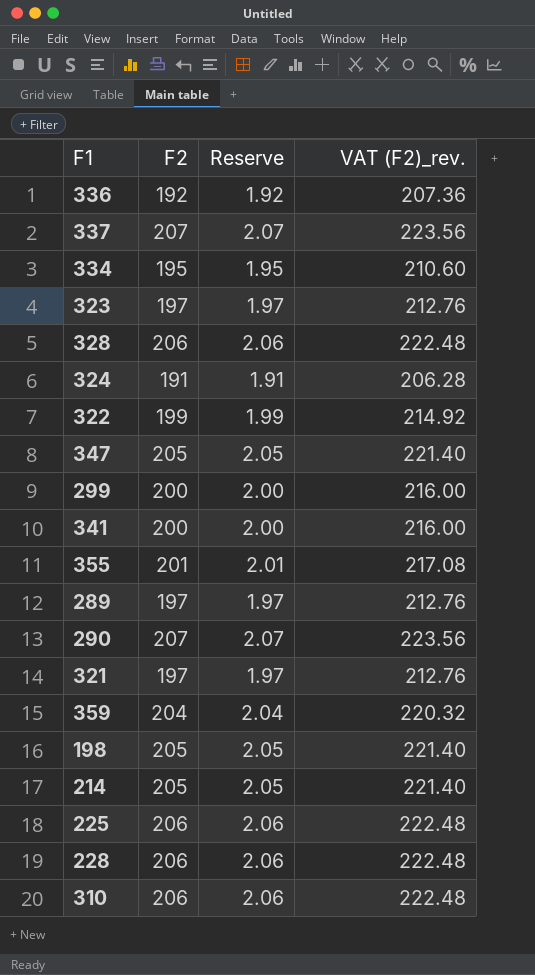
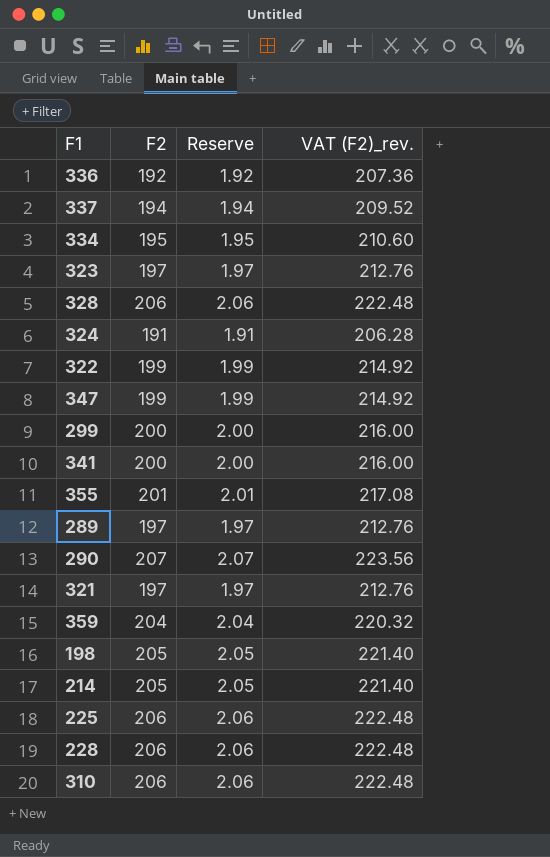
337 | F2: 207 -> 194
337 | Reserve: 2.07 -> 1.94
337 | VAT (F2)_rev.: 223.56 -> 209.52
347 | F2: 205 -> 199
347 | Reserve: 2.05 -> 1.99
347 | VAT (F2)_rev.: 221.40 -> 214.92

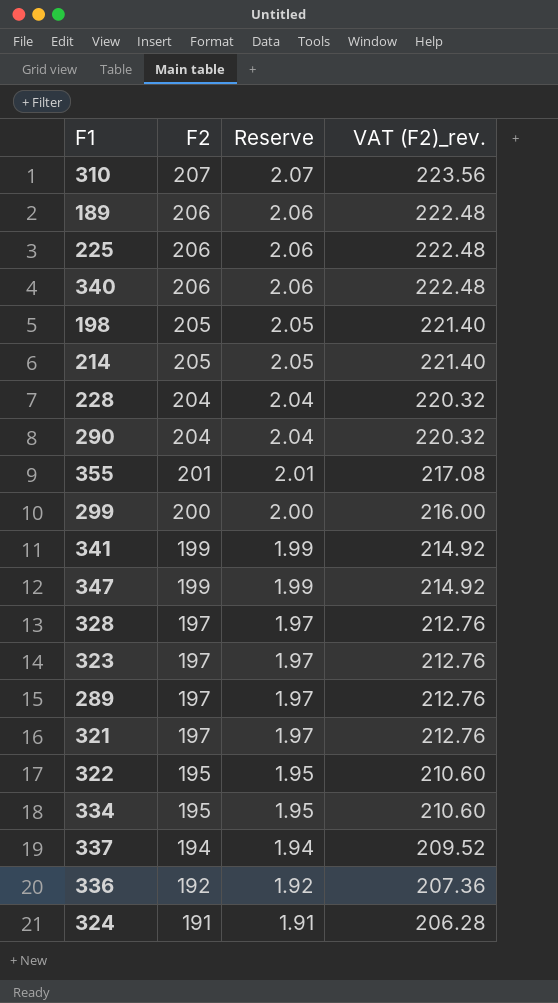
row order: none -> F2 descending
row 359: 204 | 2.04 | 220.32 -> none
310 | F2: 206 -> 207
310 | Reserve: 2.06 -> 2.07
310 | VAT (F2)_rev.: 222.48 -> 223.56
row 189: none -> 206 | 2.06 | 222.48
row 340: none -> 206 | 2.06 | 222.48
228 | F2: 206 -> 204
228 | Reserve: 2.06 -> 2.04
228 | VAT (F2)_rev.: 222.48 -> 220.32
290 | F2: 207 -> 204
290 | Reserve: 2.07 -> 2.04
290 | VAT (F2)_rev.: 223.56 -> 220.32
341 | F2: 200 -> 199
341 | Reserve: 2.00 -> 1.99
341 | VAT (F2)_rev.: 216.00 -> 214.92
328 | F2: 206 -> 197
328 | Reserve: 2.06 -> 1.97
328 | VAT (F2)_rev.: 222.48 -> 212.76
322 | F2: 199 -> 195
322 | Reserve: 1.99 -> 1.95
322 | VAT (F2)_rev.: 214.92 -> 210.60

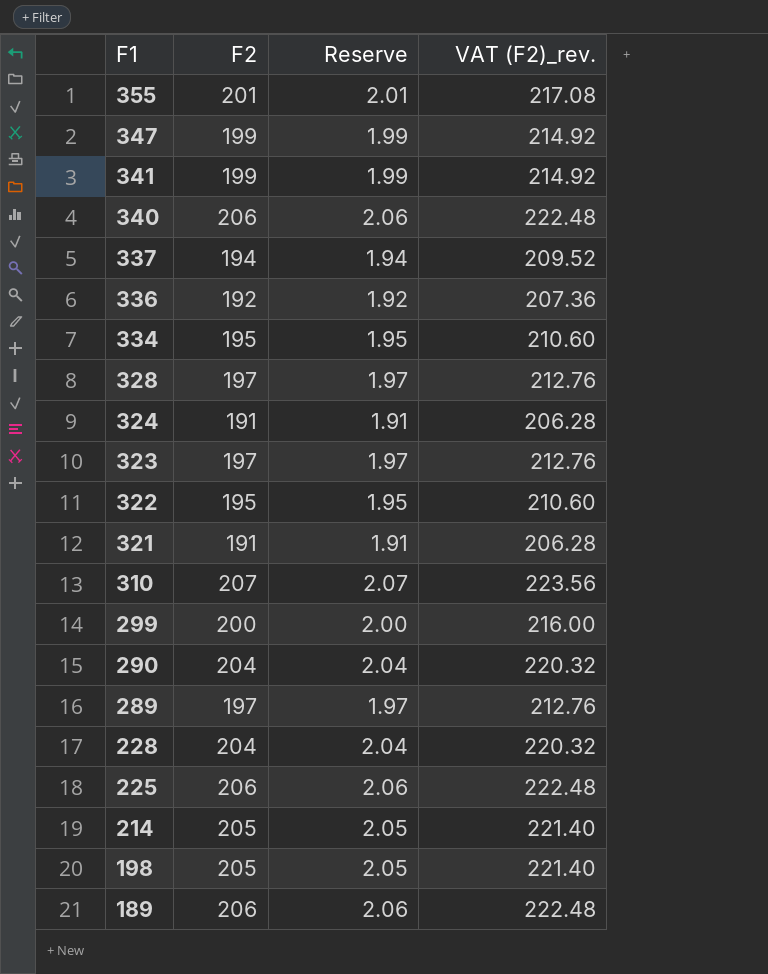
row order: F2 descending -> F1 descending
321 | F2: 197 -> 191
321 | Reserve: 1.97 -> 1.91
321 | VAT (F2)_rev.: 212.76 -> 206.28

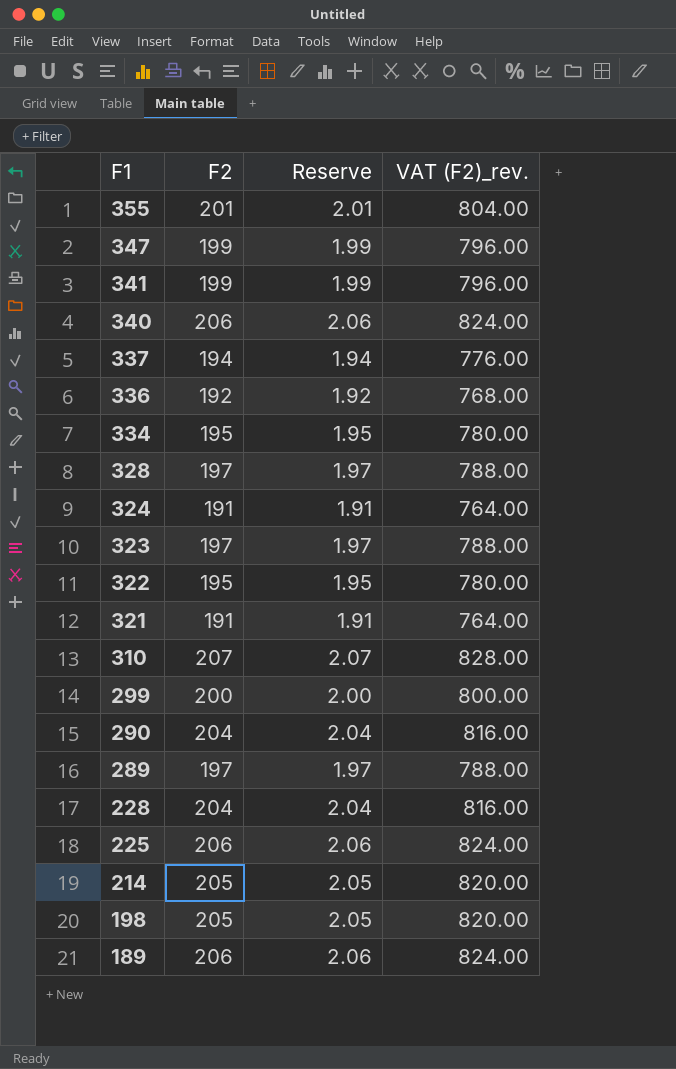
column VAT (F2)_rev. | formula: [F2] * 1.08 -> [F2] * 4

